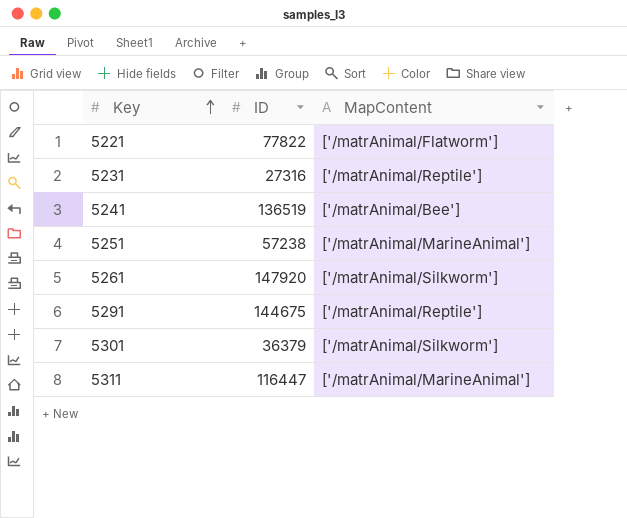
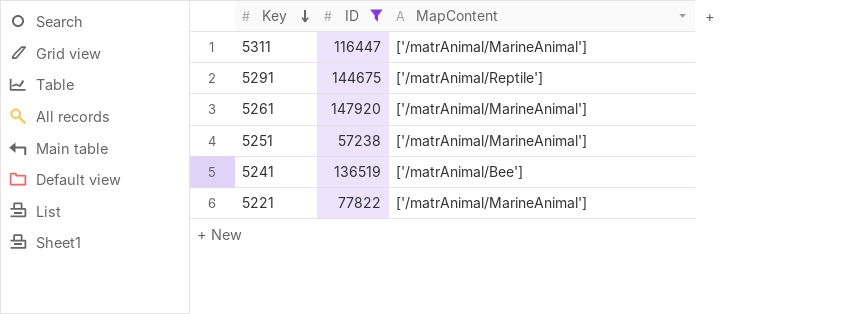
filter: none -> ID >= 57238
row order: Key ascending -> Key descending
5261 | MapContent: ['/matrAnimal/Silkworm'] -> ['/matrAnimal/MarineAnimal']
5221 | MapContent: ['/matrAnimal/Flatworm'] -> ['/matrAnimal/MarineAnimal']

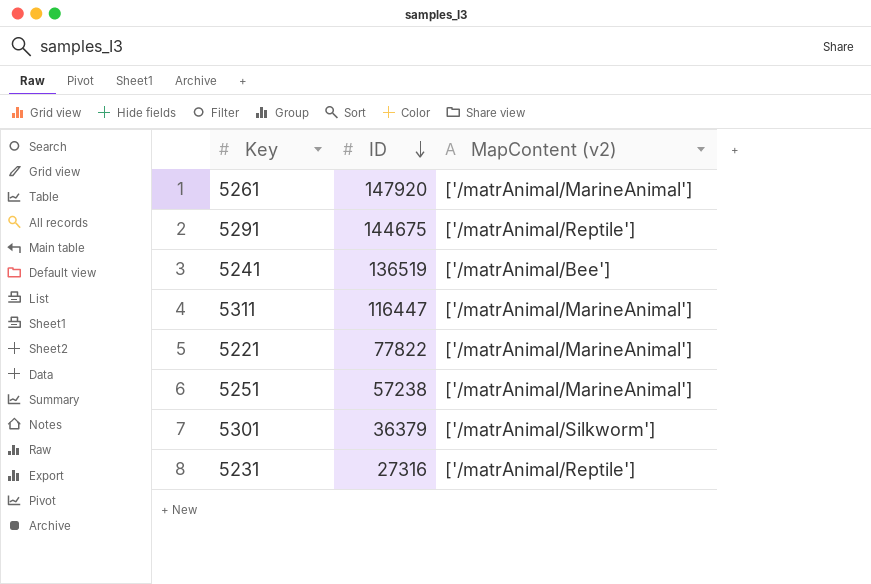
filter: ID >= 57238 -> none
row order: Key descending -> ID descending
column name: MapContent -> MapContent (v2)

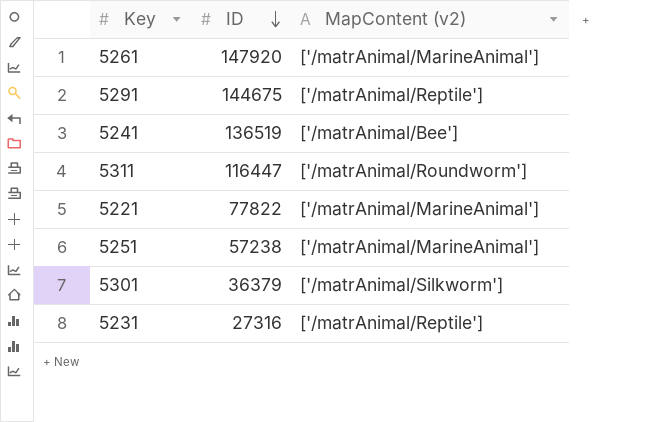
5311 | MapContent (v2): ['/matrAnimal/MarineAnimal'] -> ['/matrAnimal/Roundworm']

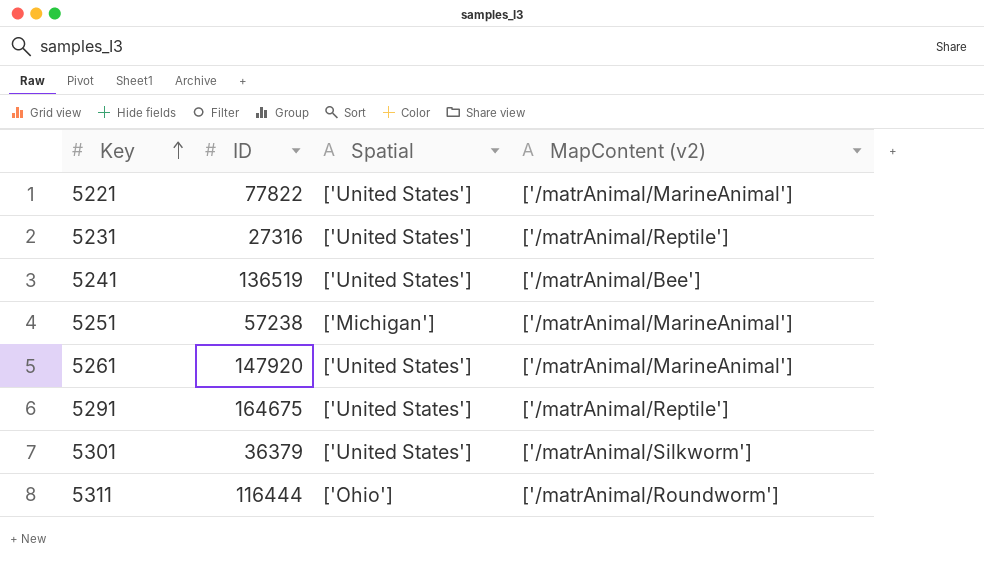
row order: ID descending -> Key ascending
column Spatial | position: none -> 3
5291 | ID: 144675 -> 164675
5311 | ID: 116447 -> 116444

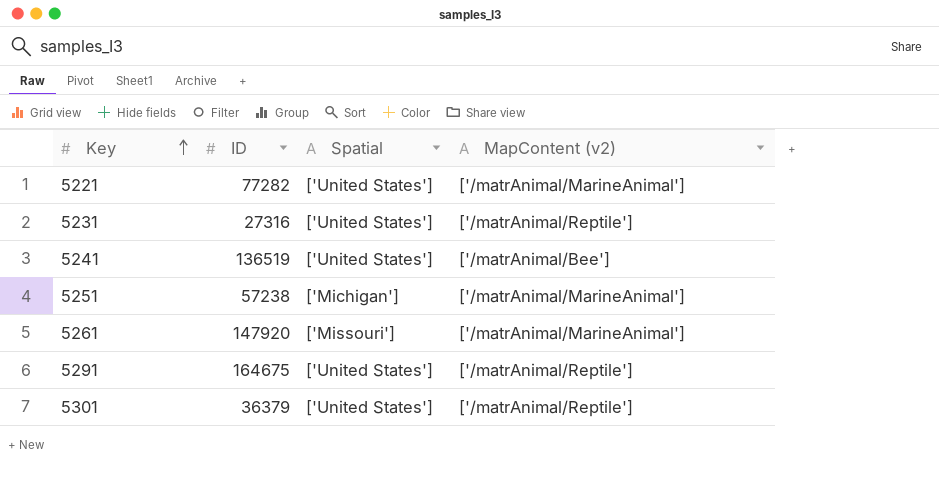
row 5311: 116444 | ['Ohio'] | ['/matrAnimal/Roundworm'] -> none
5221 | ID: 77822 -> 77282
5261 | Spatial: ['United States'] -> ['Missouri']
5301 | MapContent (v2): ['/matrAnimal/Silkworm'] -> ['/matrAnimal/Reptile']

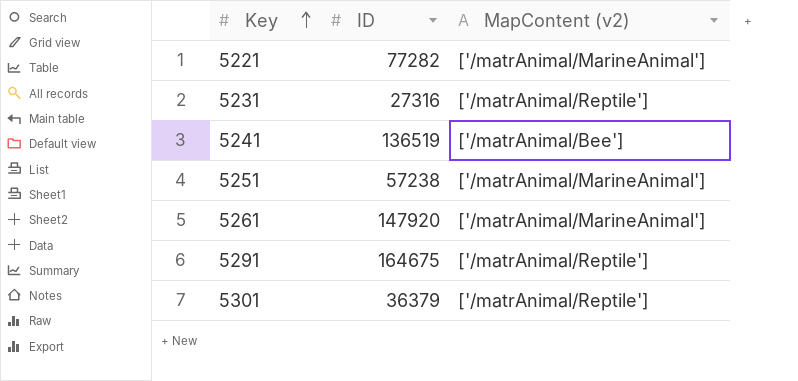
column Spatial | position: 3 -> none

